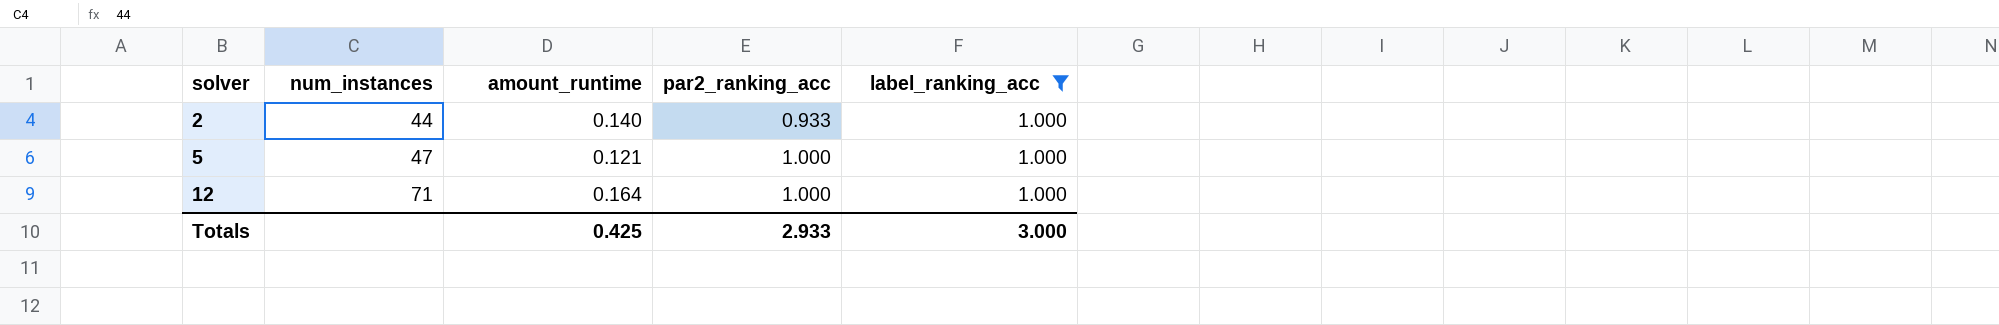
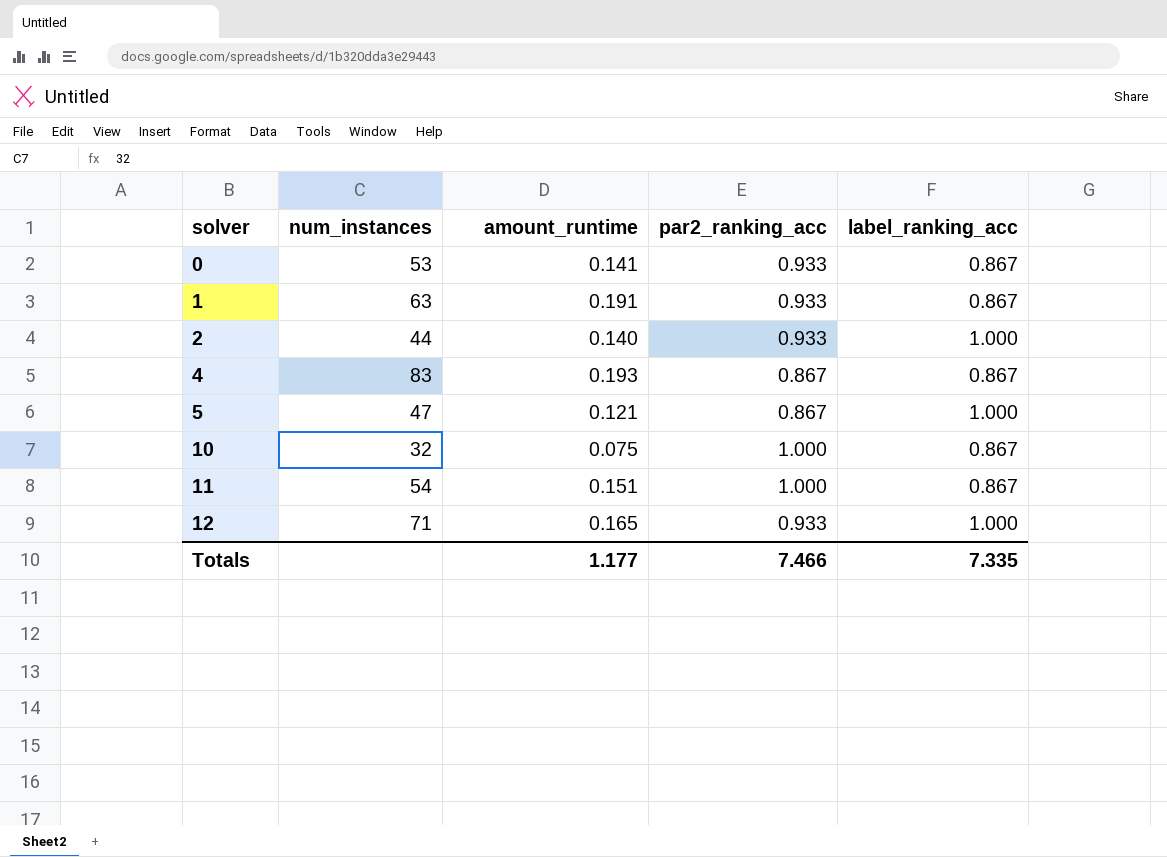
filter: label_ranking_acc = 1.000 -> none
5 | par2_ranking_acc: 1.000 -> 0.867
12 | amount_runtime: 0.164 -> 0.165
12 | par2_ranking_acc: 1.000 -> 0.933
Totals | amount_runtime: 0.425 -> 1.177
Totals | par2_ranking_acc: 2.933 -> 7.466
Totals | label_ranking_acc: 3.000 -> 7.335

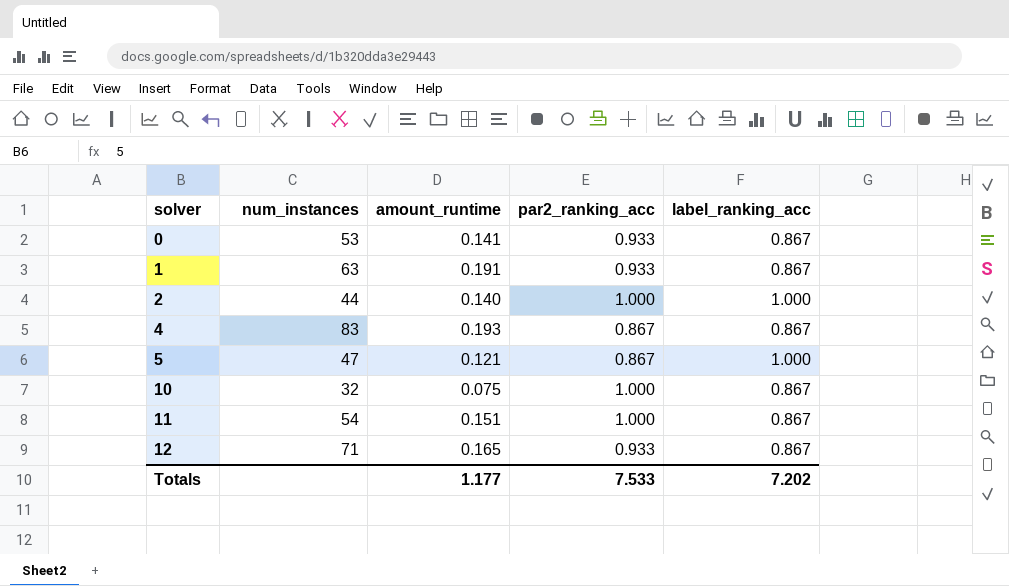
2 | par2_ranking_acc: 0.933 -> 1.000
12 | label_ranking_acc: 1.000 -> 0.867
Totals | par2_ranking_acc: 7.466 -> 7.533
Totals | label_ranking_acc: 7.335 -> 7.202

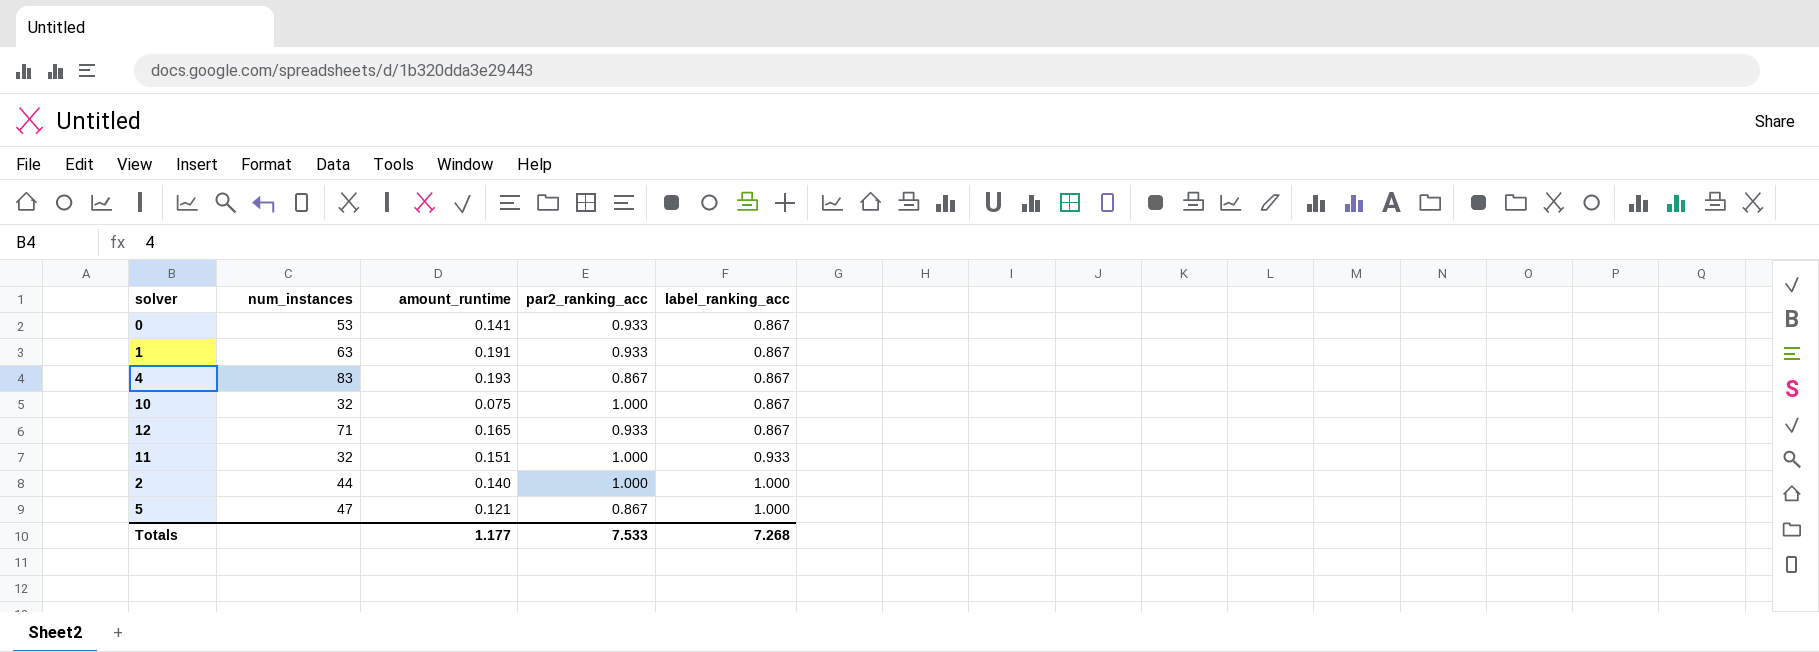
row order: solver ascending -> label_ranking_acc ascending
11 | num_instances: 54 -> 32
11 | label_ranking_acc: 0.867 -> 0.933
Totals | label_ranking_acc: 7.202 -> 7.268

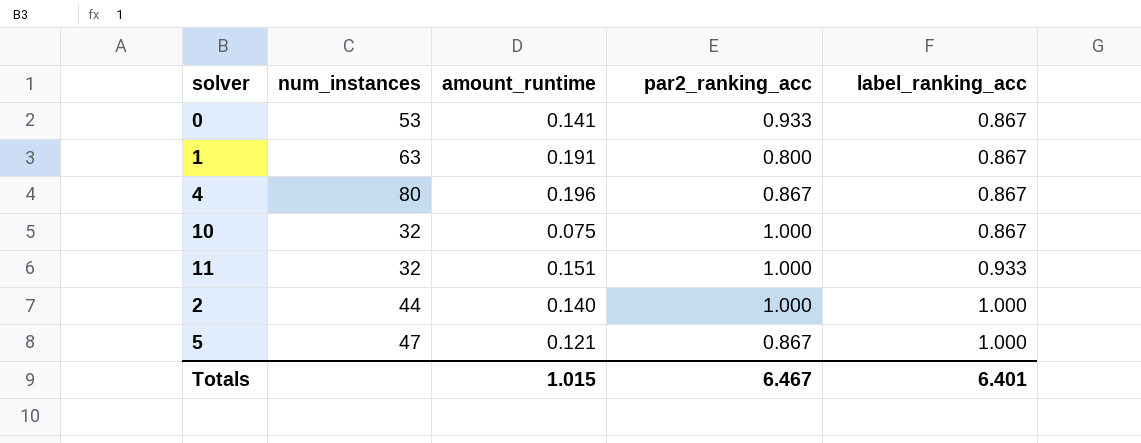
row 12: 71 | 0.165 | 0.933 | 0.867 -> none
1 | par2_ranking_acc: 0.933 -> 0.800
4 | num_instances: 83 -> 80
4 | amount_runtime: 0.193 -> 0.196
Totals | amount_runtime: 1.177 -> 1.015
Totals | par2_ranking_acc: 7.533 -> 6.467
Totals | label_ranking_acc: 7.268 -> 6.401

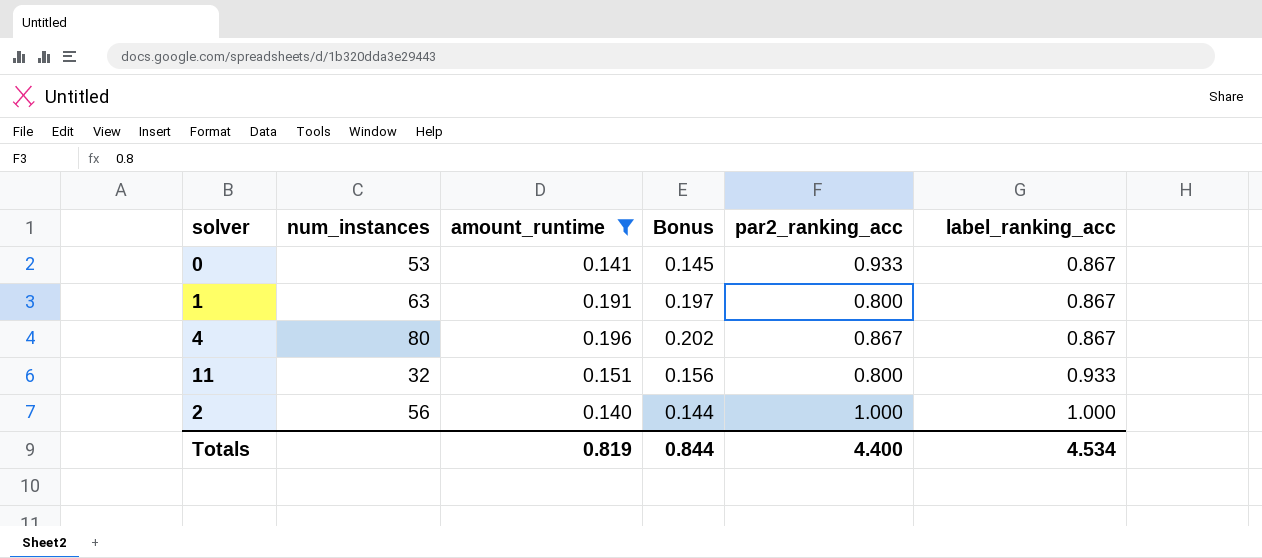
filter: none -> amount_runtime >= 0.140
column Bonus | formula: none -> [amount_runtime] * 1.03
11 | par2_ranking_acc: 1.000 -> 0.800
2 | num_instances: 44 -> 56
Totals | amount_runtime: 1.015 -> 0.819
Totals | par2_ranking_acc: 6.467 -> 4.400
Totals | label_ranking_acc: 6.401 -> 4.534

